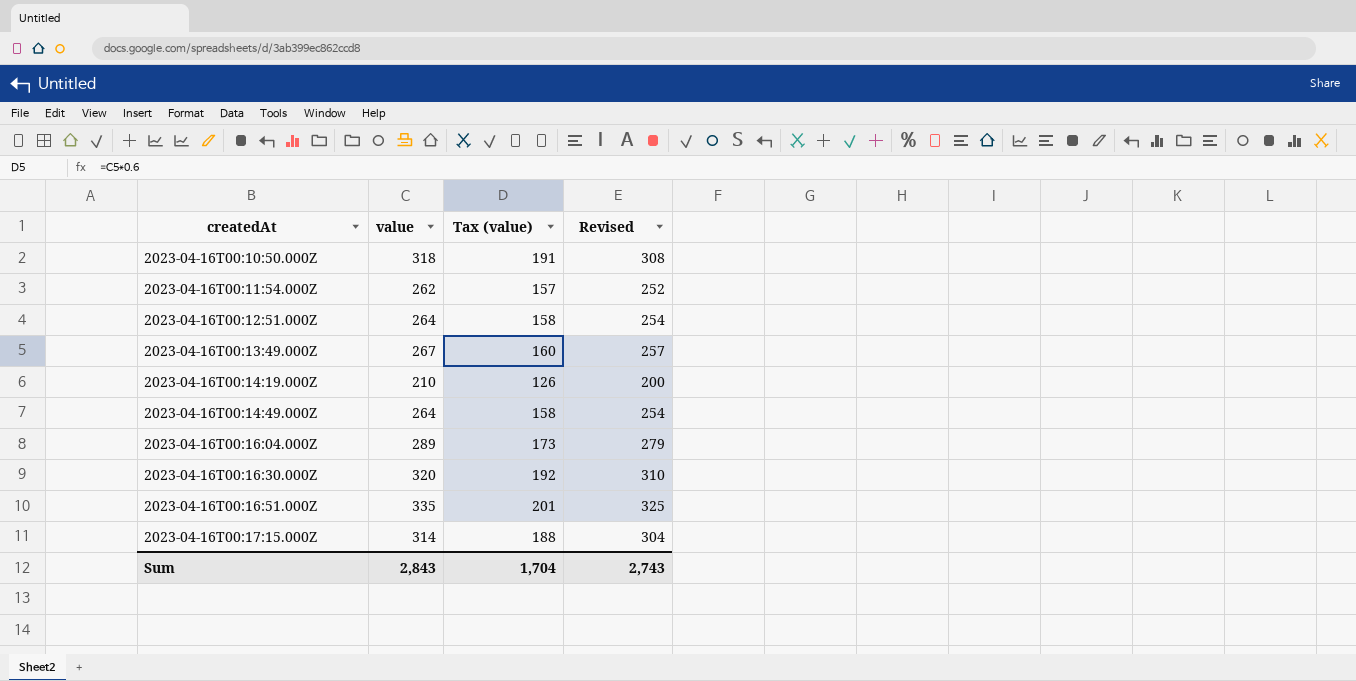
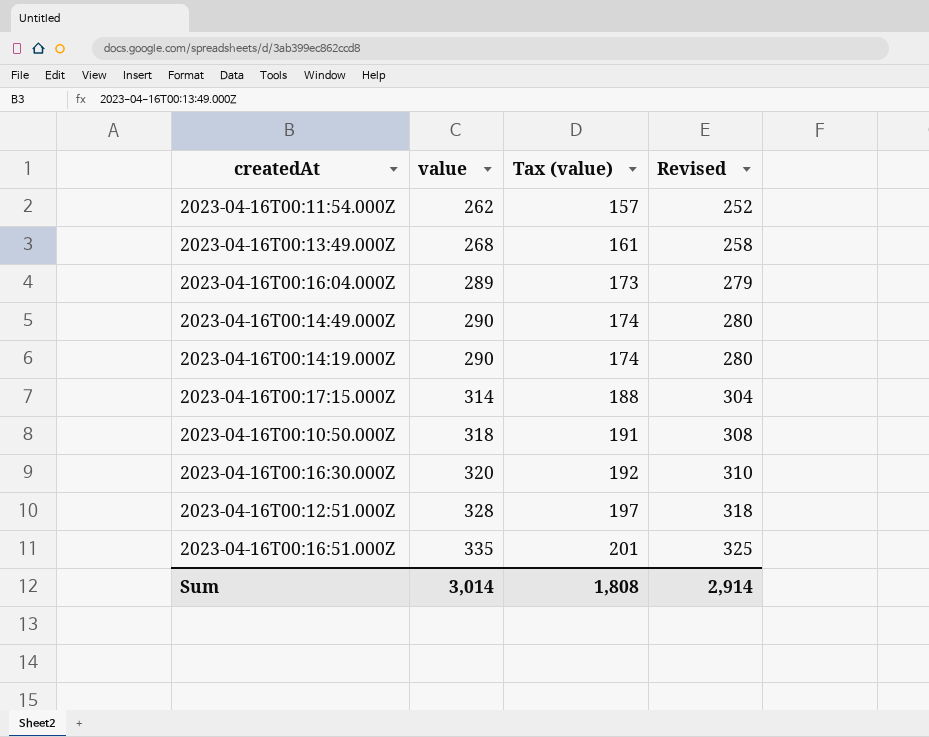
row order: createdAt ascending -> value ascending
2023-04-16T00:13:49.000Z | value: 267 -> 268
2023-04-16T00:13:49.000Z | Tax (value): 160 -> 161
2023-04-16T00:13:49.000Z | Revised: 257 -> 258
2023-04-16T00:14:49.000Z | value: 264 -> 290
2023-04-16T00:14:49.000Z | Tax (value): 158 -> 174
2023-04-16T00:14:49.000Z | Revised: 254 -> 280
2023-04-16T00:14:19.000Z | value: 210 -> 290
2023-04-16T00:14:19.000Z | Tax (value): 126 -> 174
2023-04-16T00:14:19.000Z | Revised: 200 -> 280
2023-04-16T00:12:51.000Z | value: 264 -> 328
2023-04-16T00:12:51.000Z | Tax (value): 158 -> 197
2023-04-16T00:12:51.000Z | Revised: 254 -> 318
Sum | value: 2,843 -> 3,014
Sum | Tax (value): 1,704 -> 1,808
Sum | Revised: 2,743 -> 2,914

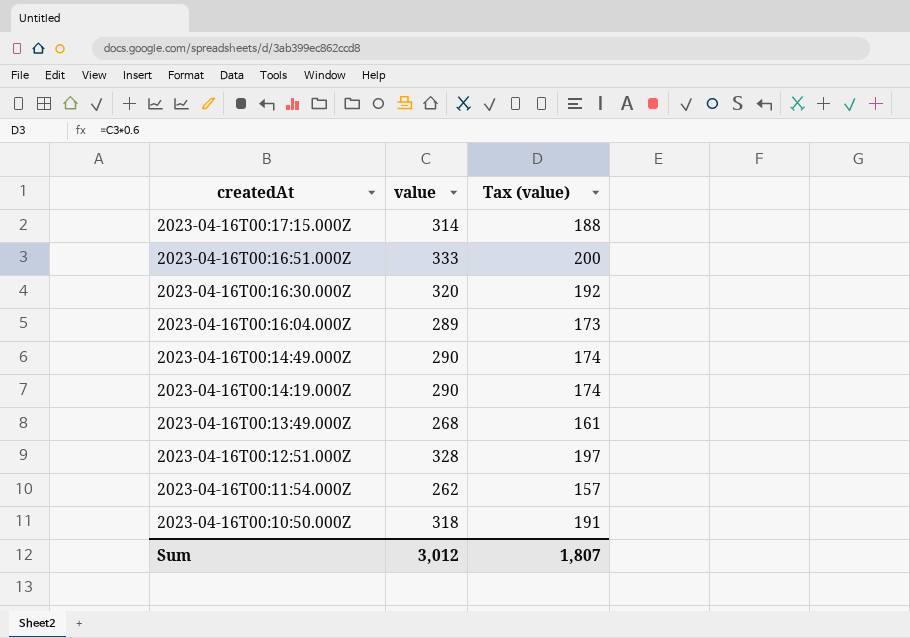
row order: value ascending -> createdAt descending
column Revised | formula: [value] - 10 -> none
2023-04-16T00:16:51.000Z | value: 335 -> 333
2023-04-16T00:16:51.000Z | Tax (value): 201 -> 200
Sum | value: 3,014 -> 3,012
Sum | Tax (value): 1,808 -> 1,807

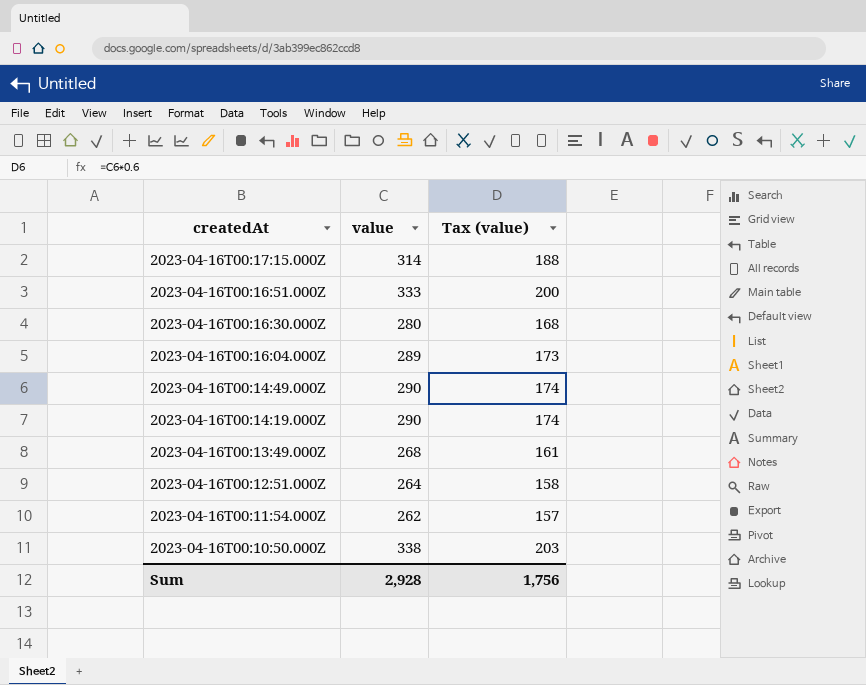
2023-04-16T00:16:30.000Z | value: 320 -> 280
2023-04-16T00:16:30.000Z | Tax (value): 192 -> 168
2023-04-16T00:12:51.000Z | value: 328 -> 264
2023-04-16T00:12:51.000Z | Tax (value): 197 -> 158
2023-04-16T00:10:50.000Z | value: 318 -> 338
2023-04-16T00:10:50.000Z | Tax (value): 191 -> 203
Sum | value: 3,012 -> 2,928
Sum | Tax (value): 1,807 -> 1,756

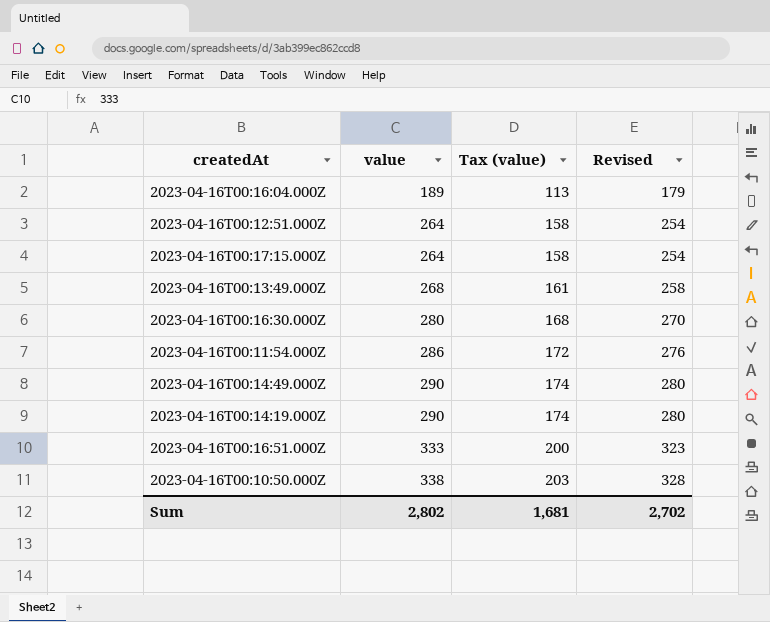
row order: createdAt descending -> value ascending
column Revised | formula: none -> [value] - 10
2023-04-16T00:16:04.000Z | value: 289 -> 189
2023-04-16T00:16:04.000Z | Tax (value): 173 -> 113
2023-04-16T00:17:15.000Z | value: 314 -> 264
2023-04-16T00:17:15.000Z | Tax (value): 188 -> 158
2023-04-16T00:11:54.000Z | value: 262 -> 286
2023-04-16T00:11:54.000Z | Tax (value): 157 -> 172
Sum | value: 2,928 -> 2,802
Sum | Tax (value): 1,756 -> 1,681

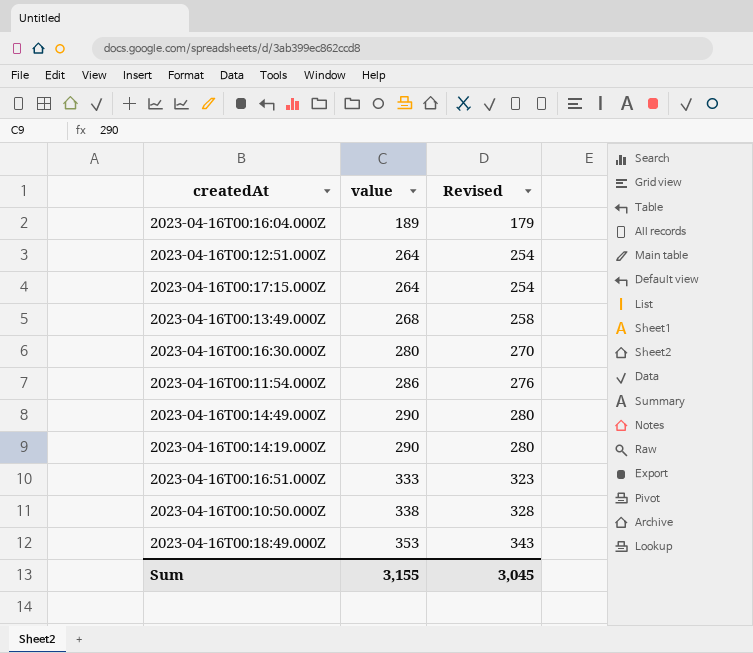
column Tax (value) | formula: [value] * 0.6 -> none
row 2023-04-16T00:18:49.000Z: none -> 353 | 343
Sum | value: 2,802 -> 3,155
Sum | Revised: 2,702 -> 3,045

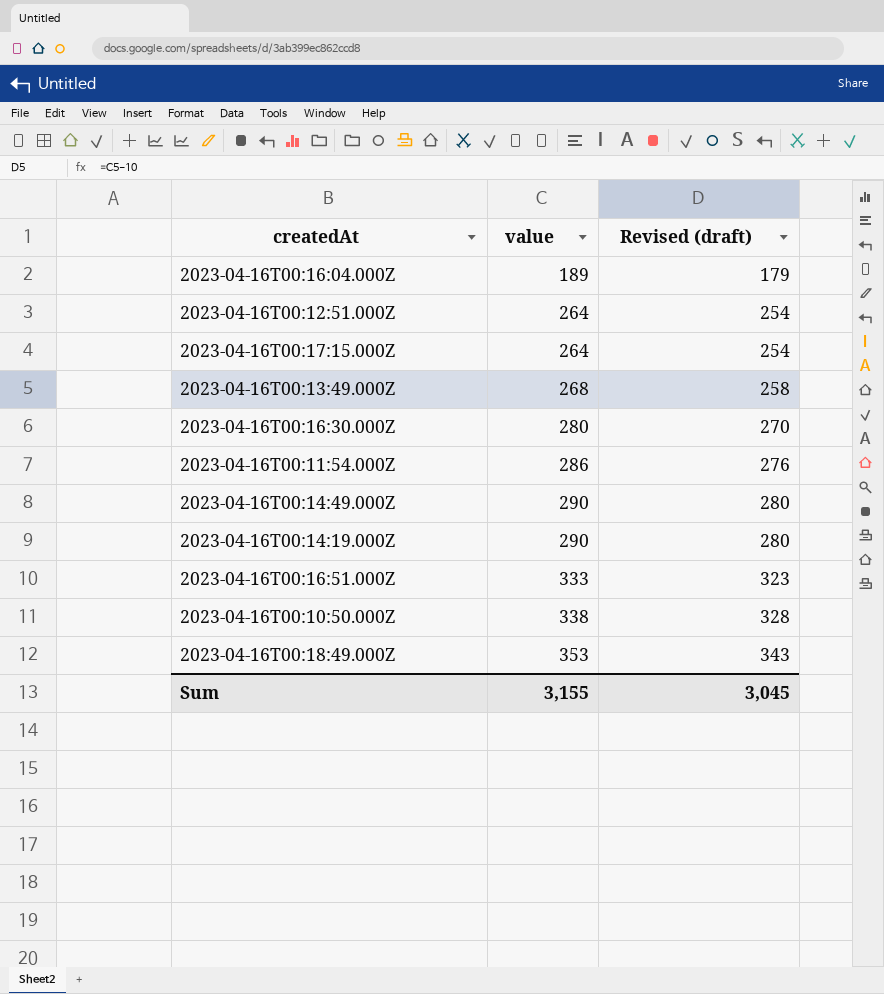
column name: Revised -> Revised (draft)

